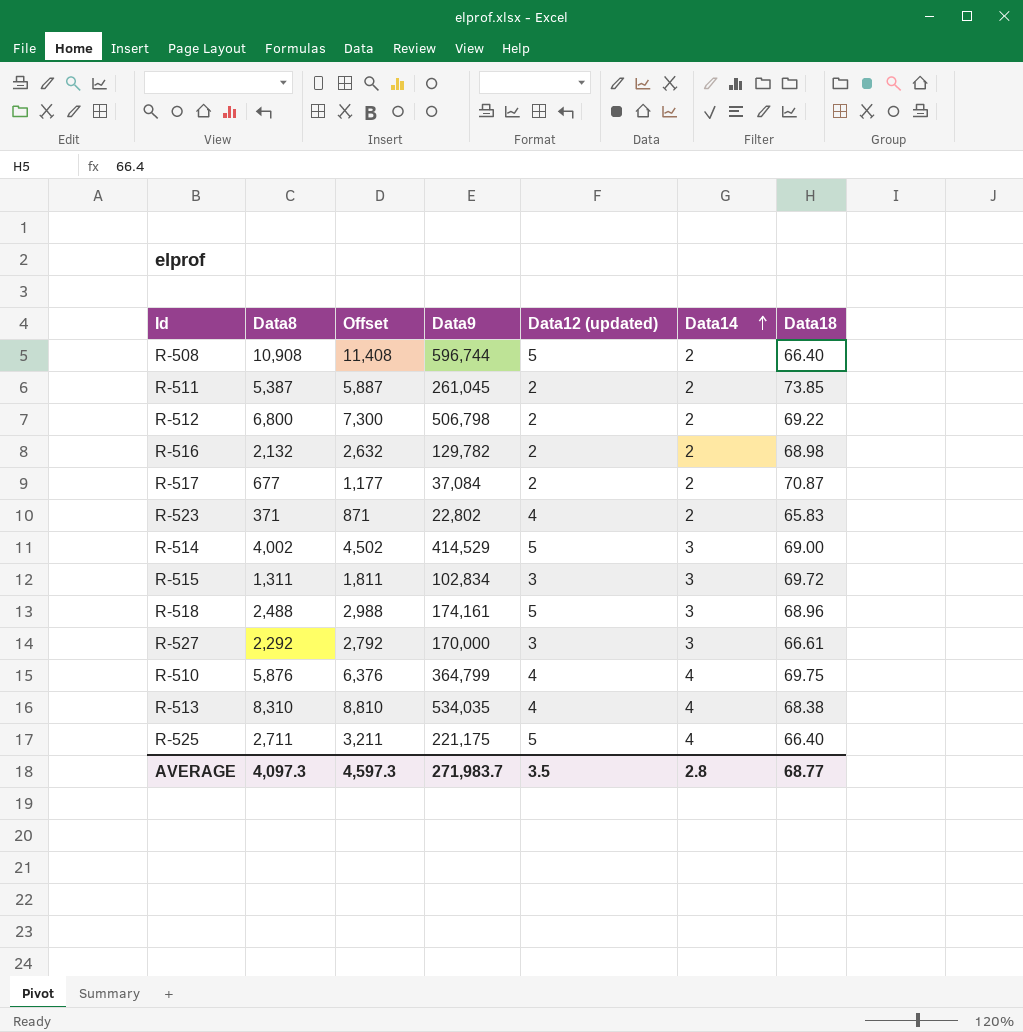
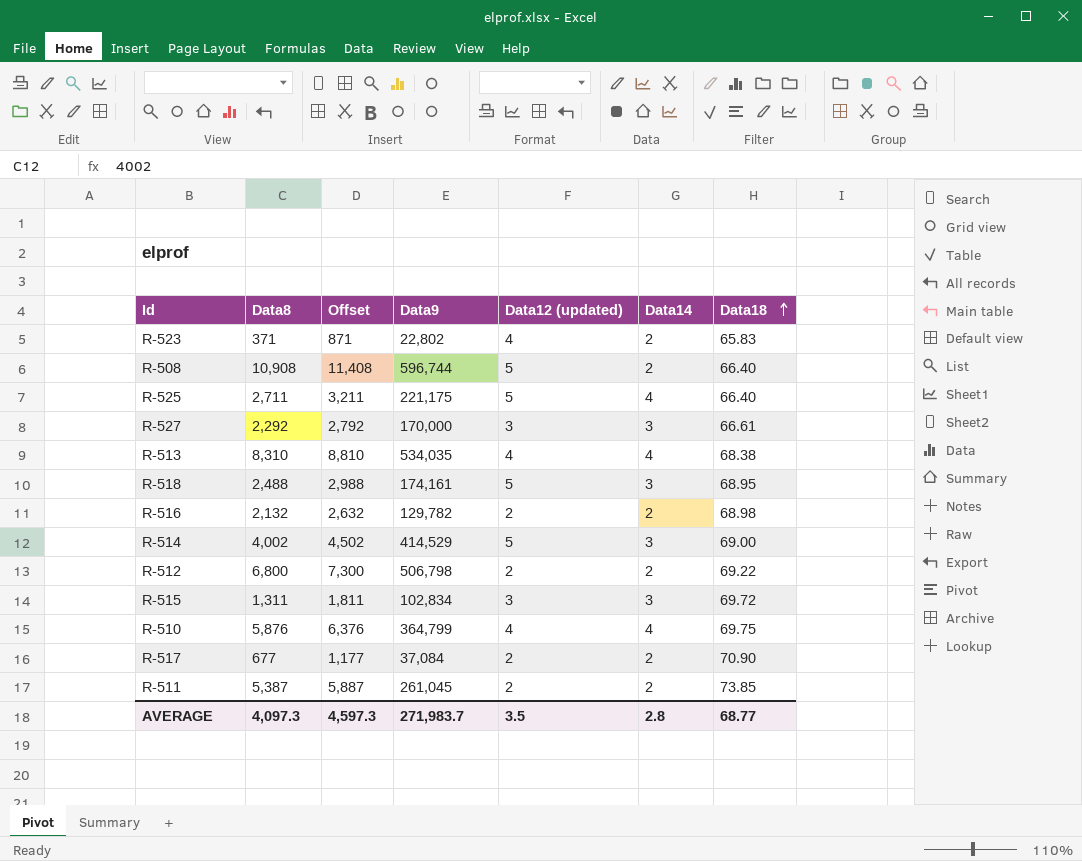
row order: Data14 ascending -> Data18 ascending
R-518 | Data18: 68.96 -> 68.95
R-517 | Data18: 70.87 -> 70.90

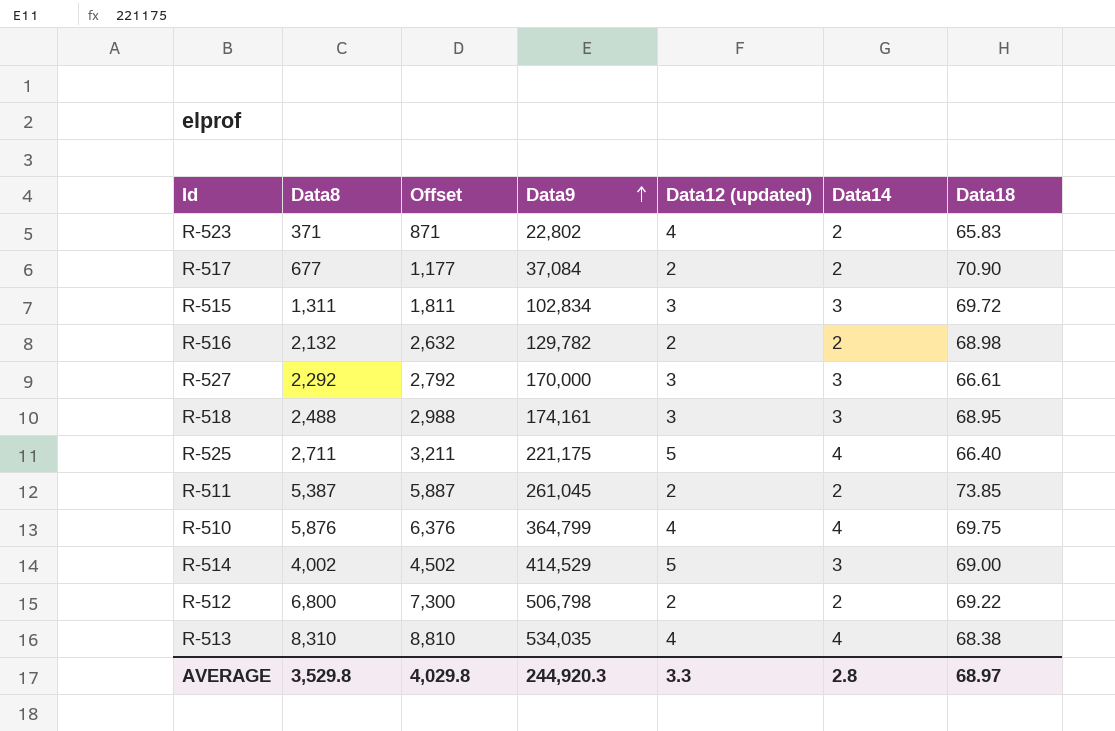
row order: Data18 ascending -> Data9 ascending
row R-508: 10,908 | 11,408 | 596,744 | 5 | 2 | 66.40 -> none
R-518 | Data12 (updated): 5 -> 3
AVERAGE | Data8: 4,097.3 -> 3,529.8
AVERAGE | Offset: 4,597.3 -> 4,029.8
AVERAGE | Data9: 271,983.7 -> 244,920.3
AVERAGE | Data12 (updated): 3.5 -> 3.3
AVERAGE | Data18: 68.77 -> 68.97

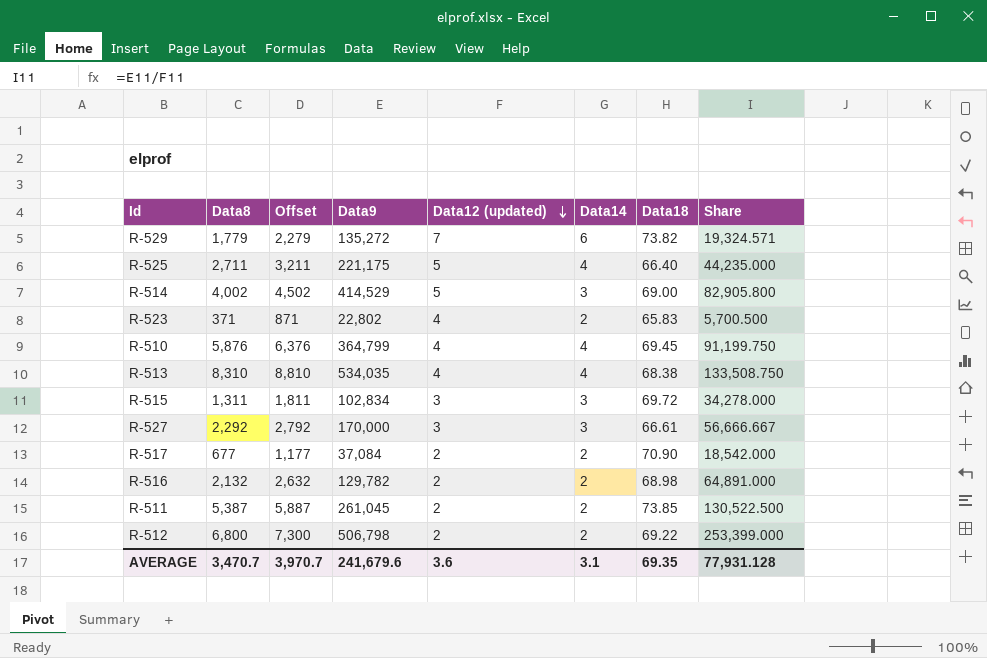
row order: Data9 ascending -> Data12 (updated) descending
column Share | formula: none -> [Data9] / [Data12 (updated)]
row R-518: 2,488 | 2,988 | 174,161 | 3 | 3 | 68.95 -> none
row R-529: none -> 1,779 | 2,279 | 135,272 | 7 | 6 | 73.82 | 19,324.571
R-510 | Data18: 69.75 -> 69.45
AVERAGE | Data8: 3,529.8 -> 3,470.7
AVERAGE | Offset: 4,029.8 -> 3,970.7
AVERAGE | Data9: 244,920.3 -> 241,679.6
AVERAGE | Data12 (updated): 3.3 -> 3.6
AVERAGE | Data14: 2.8 -> 3.1
AVERAGE | Data18: 68.97 -> 69.35

